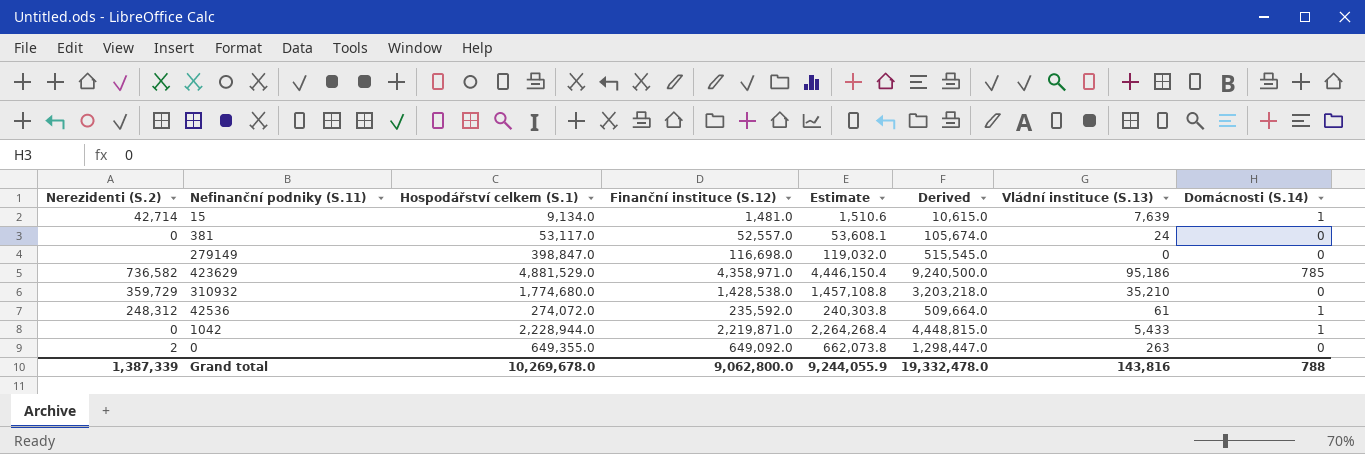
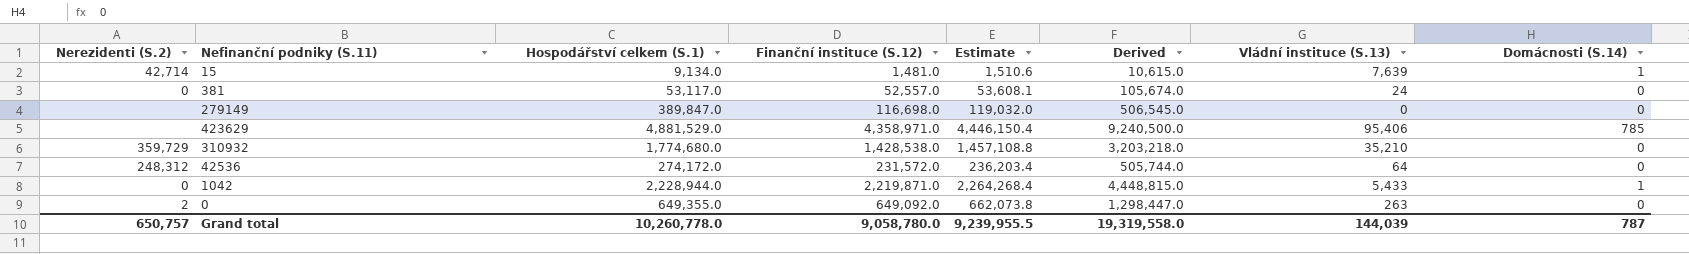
279149 | Hospodářství celkem (S.1): 398,847.0 -> 389,847.0
279149 | Derived: 515,545.0 -> 506,545.0
423629 | Nerezidenti (S.2): 736,582 -> none
423629 | Vládní instituce (S.13): 95,186 -> 95,406
42536 | Hospodářství celkem (S.1): 274,072.0 -> 274,172.0
42536 | Finanční instituce (S.12): 235,592.0 -> 231,572.0
42536 | Estimate: 240,303.8 -> 236,203.4
42536 | Derived: 509,664.0 -> 505,744.0
42536 | Vládní instituce (S.13): 61 -> 64
42536 | Domácnosti (S.14): 1 -> 0
Grand total | Nerezidenti (S.2): 1,387,339 -> 650,757
Grand total | Hospodářství celkem (S.1): 10,269,678.0 -> 10,260,778.0
Grand total | Finanční instituce (S.12): 9,062,800.0 -> 9,058,780.0
Grand total | Estimate: 9,244,055.9 -> 9,239,955.5
Grand total | Derived: 19,332,478.0 -> 19,319,558.0
Grand total | Vládní instituce (S.13): 143,816 -> 144,039
Grand total | Domácnosti (S.14): 788 -> 787

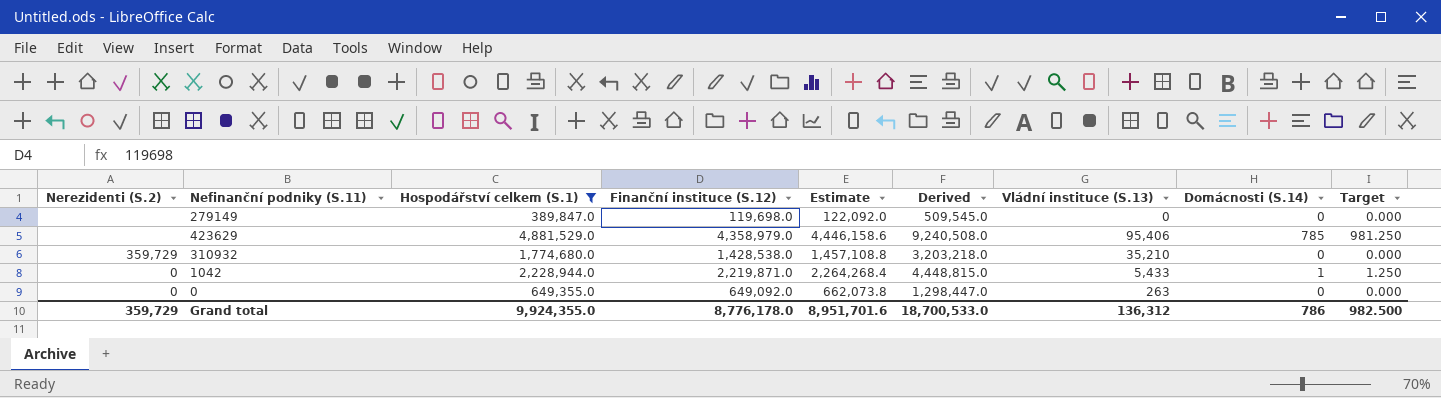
filter: none -> Hospodářství celkem (S.1) >= 389,847.0
column Target | formula: none -> [Domácnosti (S.14)] * 1.25
279149 | Finanční instituce (S.12): 116,698.0 -> 119,698.0
279149 | Estimate: 119,032.0 -> 122,092.0
279149 | Derived: 506,545.0 -> 509,545.0
423629 | Finanční instituce (S.12): 4,358,971.0 -> 4,358,979.0
423629 | Estimate: 4,446,150.4 -> 4,446,158.6
423629 | Derived: 9,240,500.0 -> 9,240,508.0
0 | Nerezidenti (S.2): 2 -> 0
Grand total | Nerezidenti (S.2): 650,757 -> 359,729
Grand total | Hospodářství celkem (S.1): 10,260,778.0 -> 9,924,355.0
Grand total | Finanční instituce (S.12): 9,058,780.0 -> 8,776,178.0
Grand total | Estimate: 9,239,955.5 -> 8,951,701.6
Grand total | Derived: 19,319,558.0 -> 18,700,533.0
Grand total | Vládní instituce (S.13): 144,039 -> 136,312
Grand total | Domácnosti (S.14): 787 -> 786

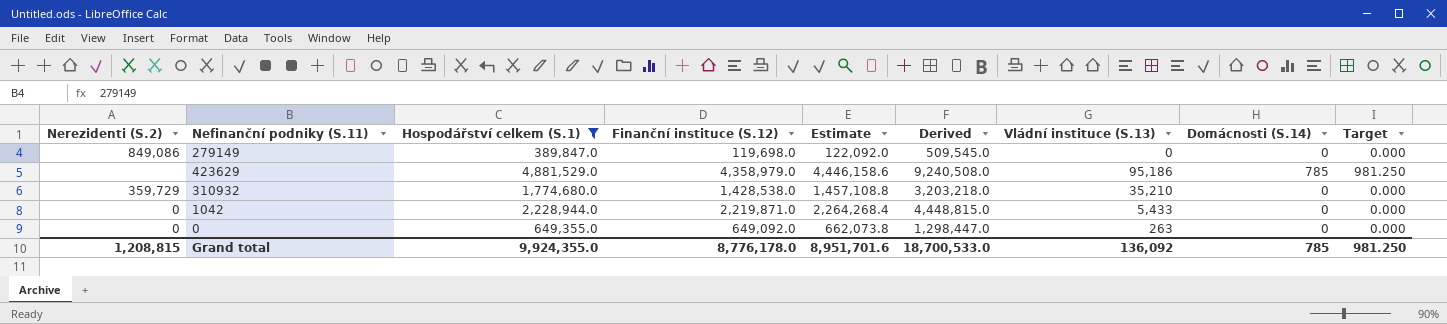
279149 | Nerezidenti (S.2): none -> 849,086
423629 | Vládní instituce (S.13): 95,406 -> 95,186
1042 | Domácnosti (S.14): 1 -> 0
1042 | Target: 1.250 -> 0.000
Grand total | Nerezidenti (S.2): 359,729 -> 1,208,815
Grand total | Vládní instituce (S.13): 136,312 -> 136,092
Grand total | Domácnosti (S.14): 786 -> 785
Grand total | Target: 982.500 -> 981.250

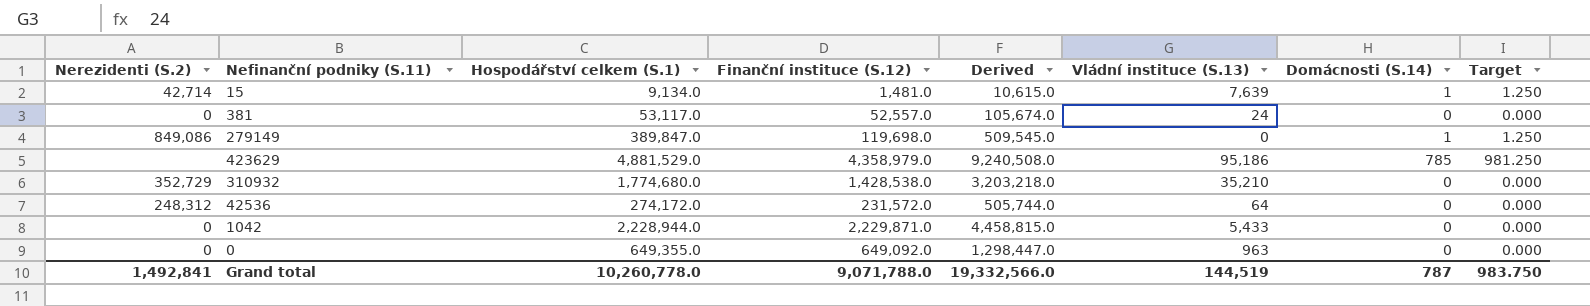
filter: Hospodářství celkem (S.1) >= 389,847.0 -> none
column Estimate | formula: [Finanční instituce (S.12)] * 1.02 -> none
279149 | Domácnosti (S.14): 0 -> 1
279149 | Target: 0.000 -> 1.250
310932 | Nerezidenti (S.2): 359,729 -> 352,729
1042 | Finanční instituce (S.12): 2,219,871.0 -> 2,229,871.0
1042 | Derived: 4,448,815.0 -> 4,458,815.0
0 | Vládní instituce (S.13): 263 -> 963
Grand total | Nerezidenti (S.2): 1,208,815 -> 1,492,841
Grand total | Hospodářství celkem (S.1): 9,924,355.0 -> 10,260,778.0
Grand total | Finanční instituce (S.12): 8,776,178.0 -> 9,071,788.0
Grand total | Derived: 18,700,533.0 -> 19,332,566.0
Grand total | Vládní instituce (S.13): 136,092 -> 144,519
Grand total | Domácnosti (S.14): 785 -> 787
Grand total | Target: 981.250 -> 983.750

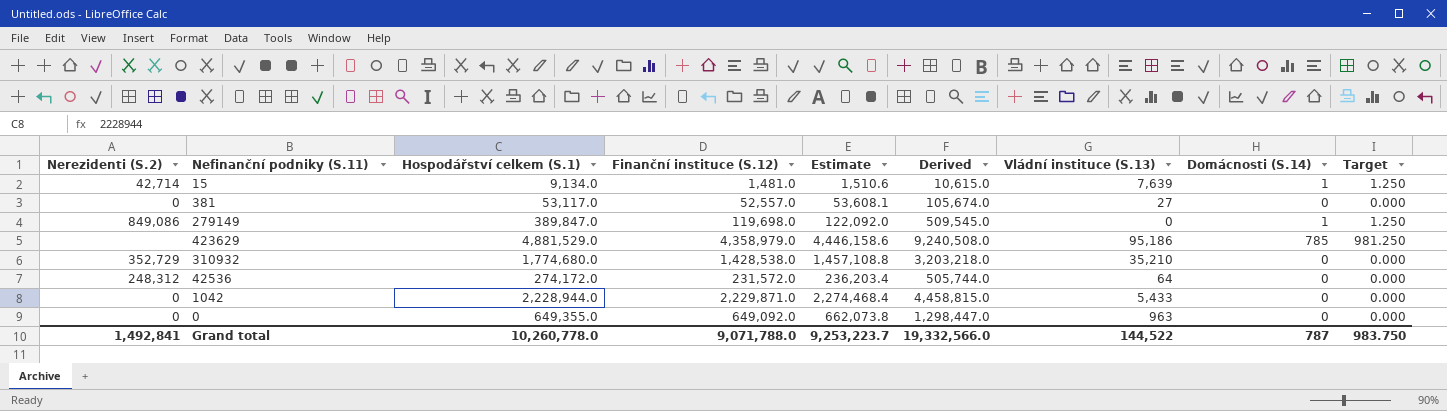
column Estimate | formula: none -> [Finanční instituce (S.12)] * 1.02
381 | Vládní instituce (S.13): 24 -> 27
Grand total | Vládní instituce (S.13): 144,519 -> 144,522

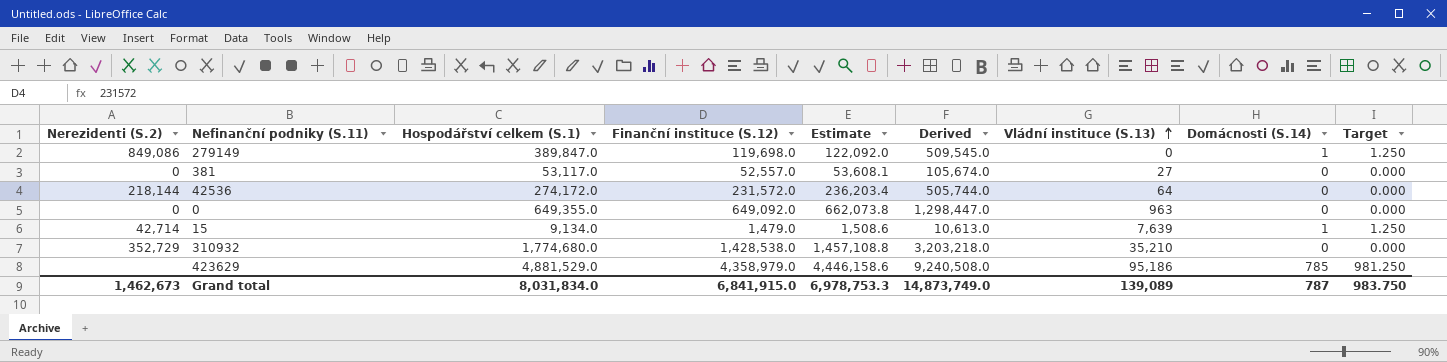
row order: none -> Vládní instituce (S.13) ascending
row 1042: 0 | 2,228,944.0 | 2,229,871.0 | 2,274,468.4 | 4,458,815.0 | 5,433 | 0 | 0.000 -> none
42536 | Nerezidenti (S.2): 248,312 -> 218,144
15 | Finanční instituce (S.12): 1,481.0 -> 1,479.0
15 | Estimate: 1,510.6 -> 1,508.6
15 | Derived: 10,615.0 -> 10,613.0
Grand total | Nerezidenti (S.2): 1,492,841 -> 1,462,673
Grand total | Hospodářství celkem (S.1): 10,260,778.0 -> 8,031,834.0
Grand total | Finanční instituce (S.12): 9,071,788.0 -> 6,841,915.0
Grand total | Estimate: 9,253,223.7 -> 6,978,753.3
Grand total | Derived: 19,332,566.0 -> 14,873,749.0
Grand total | Vládní instituce (S.13): 144,522 -> 139,089

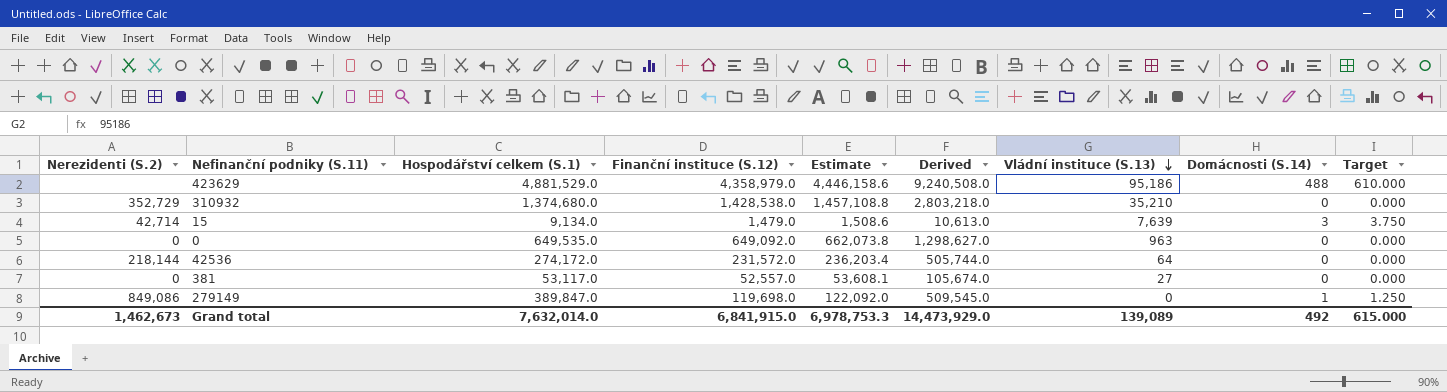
row order: Vládní instituce (S.13) ascending -> Vládní instituce (S.13) descending
423629 | Domácnosti (S.14): 785 -> 488
423629 | Target: 981.250 -> 610.000
310932 | Hospodářství celkem (S.1): 1,774,680.0 -> 1,374,680.0
310932 | Derived: 3,203,218.0 -> 2,803,218.0
15 | Domácnosti (S.14): 1 -> 3
15 | Target: 1.250 -> 3.750
0 | Hospodářství celkem (S.1): 649,355.0 -> 649,535.0
0 | Derived: 1,298,447.0 -> 1,298,627.0
Grand total | Hospodářství celkem (S.1): 8,031,834.0 -> 7,632,014.0
Grand total | Derived: 14,873,749.0 -> 14,473,929.0
Grand total | Domácnosti (S.14): 787 -> 492
Grand total | Target: 983.750 -> 615.000

